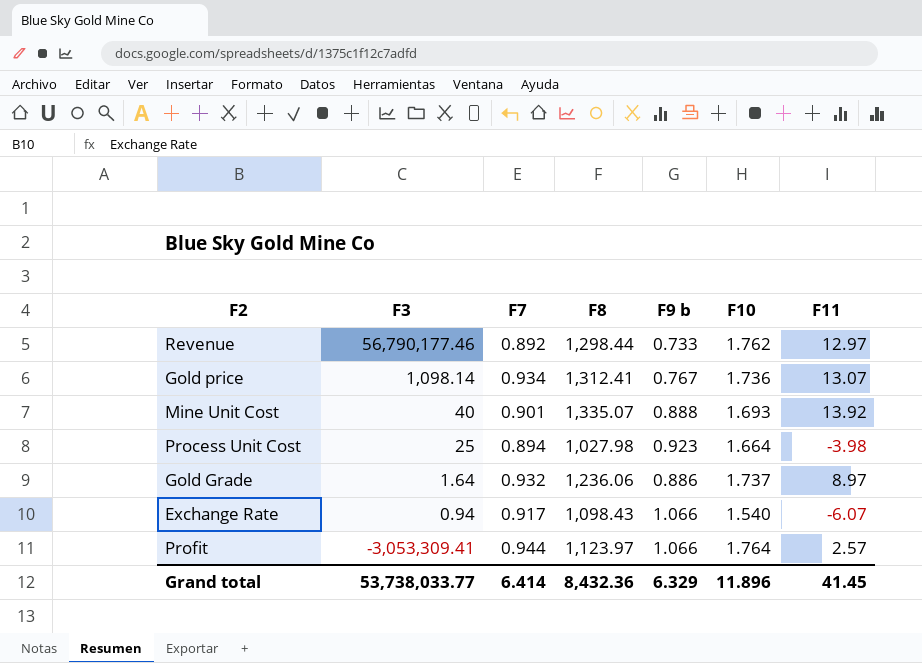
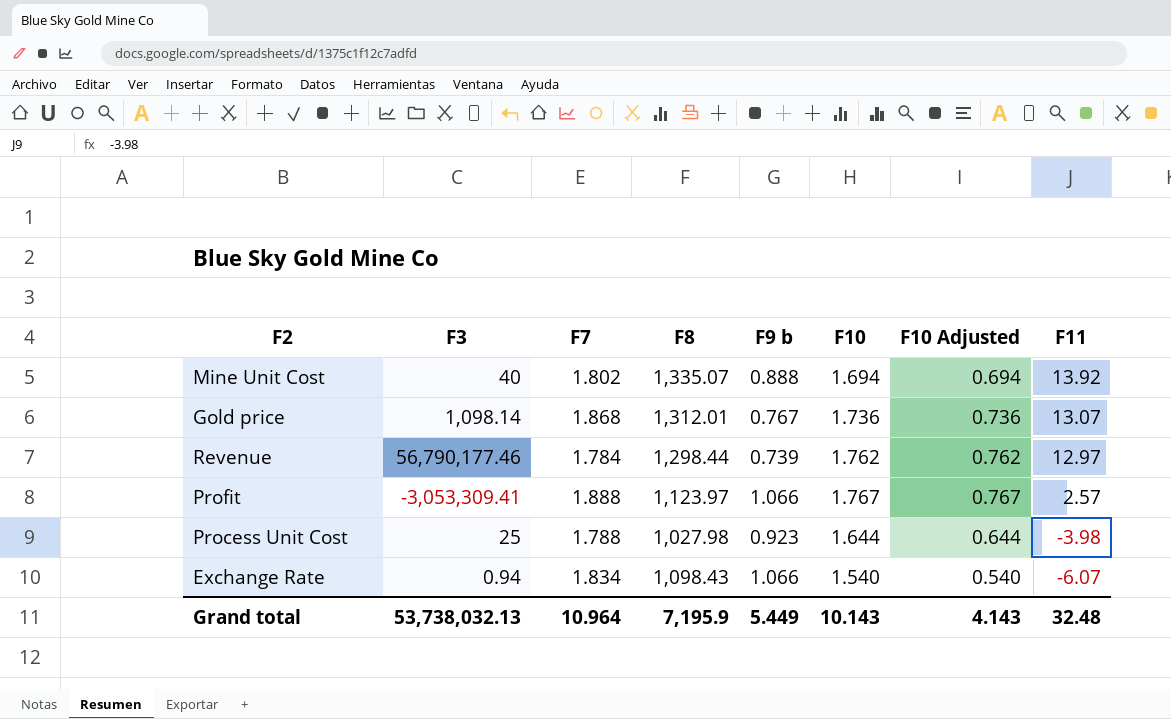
row order: F3 descending -> F11 descending
column F10 Adjusted | formula: none -> [F10] - 1
row Gold Grade: 1.64 | 0.932 | 1,236.06 | 0.886 | 1.737 | 8.97 -> none
Mine Unit Cost | F7: 0.901 -> 1.802
Mine Unit Cost | F10: 1.693 -> 1.694
Gold price | F7: 0.934 -> 1.868
Gold price | F8: 1,312.41 -> 1,312.01
Revenue | F7: 0.892 -> 1.784
Revenue | F9 b: 0.733 -> 0.739
Profit | F7: 0.944 -> 1.888
Profit | F10: 1.764 -> 1.767
Process Unit Cost | F7: 0.894 -> 1.788
Process Unit Cost | F10: 1.664 -> 1.644
Exchange Rate | F7: 0.917 -> 1.834
Grand total | F3: 53,738,033.77 -> 53,738,032.13
Grand total | F7: 6.414 -> 10.964
Grand total | F8: 8,432.36 -> 7,195.9
Grand total | F9 b: 6.329 -> 5.449
Grand total | F10: 11.896 -> 10.143
Grand total | F11: 41.45 -> 32.48

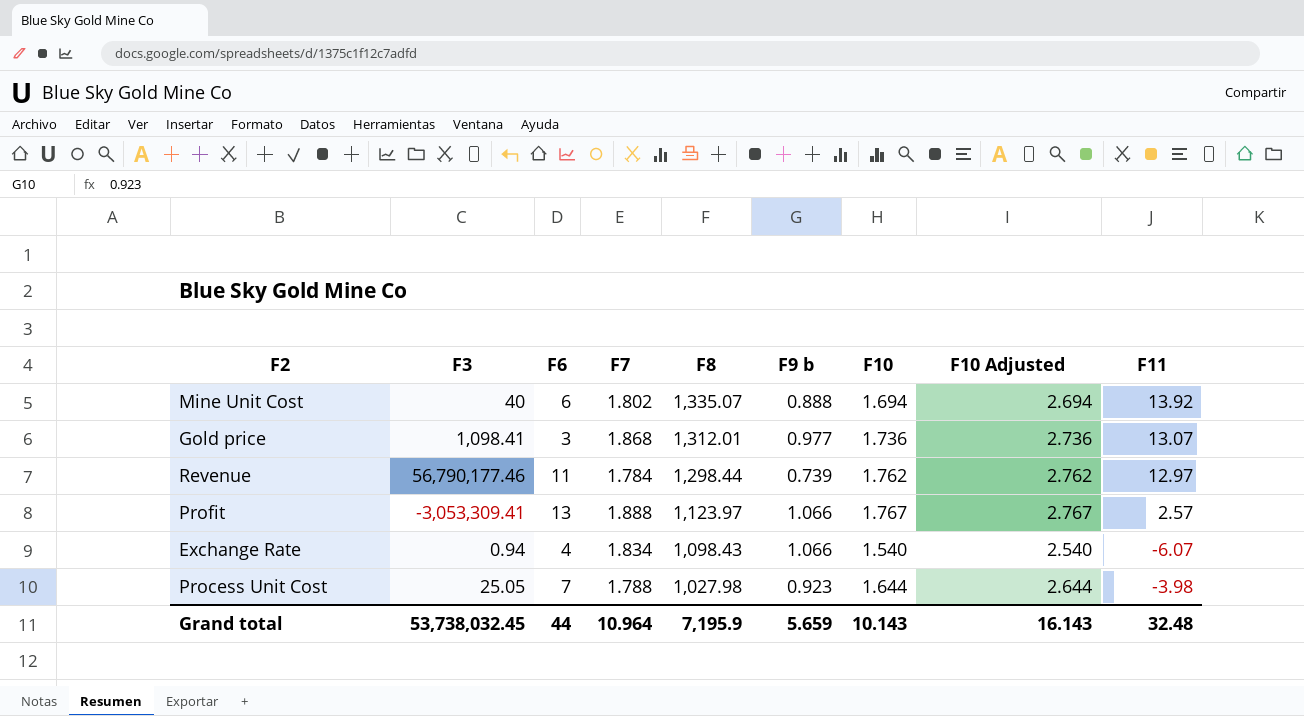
row order: F11 descending -> F8 descending
column F6 | position: none -> 3
column F10 Adjusted | formula: [F10] - 1 -> [F10] + 1
Gold price | F3: 1,098.14 -> 1,098.41
Gold price | F9 b: 0.767 -> 0.977
Process Unit Cost | F3: 25 -> 25.05
Grand total | F3: 53,738,032.13 -> 53,738,032.45
Grand total | F9 b: 5.449 -> 5.659
Grand total | F10 Adjusted: 4.143 -> 16.143

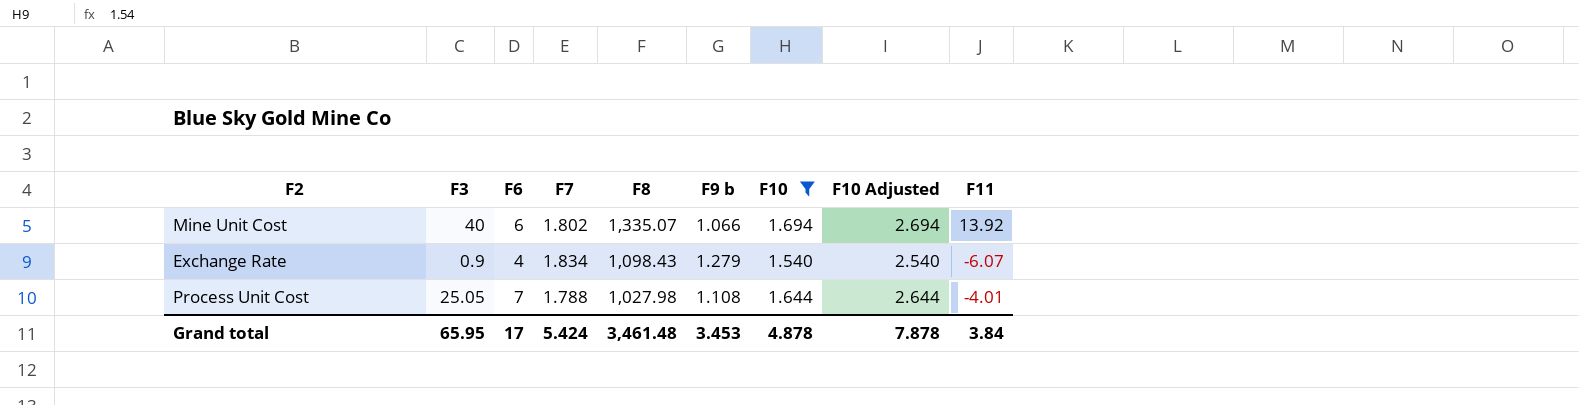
filter: none -> F10 <= 1.694
Mine Unit Cost | F9 b: 0.888 -> 1.066
Exchange Rate | F3: 0.94 -> 0.9
Exchange Rate | F9 b: 1.066 -> 1.279
Process Unit Cost | F9 b: 0.923 -> 1.108
Process Unit Cost | F11: -3.98 -> -4.01
Grand total | F3: 53,738,032.45 -> 65.95
Grand total | F6: 44 -> 17
Grand total | F7: 10.964 -> 5.424
Grand total | F8: 7,195.9 -> 3,461.48
Grand total | F9 b: 5.659 -> 3.453
Grand total | F10: 10.143 -> 4.878
Grand total | F10 Adjusted: 16.143 -> 7.878
Grand total | F11: 32.48 -> 3.84

